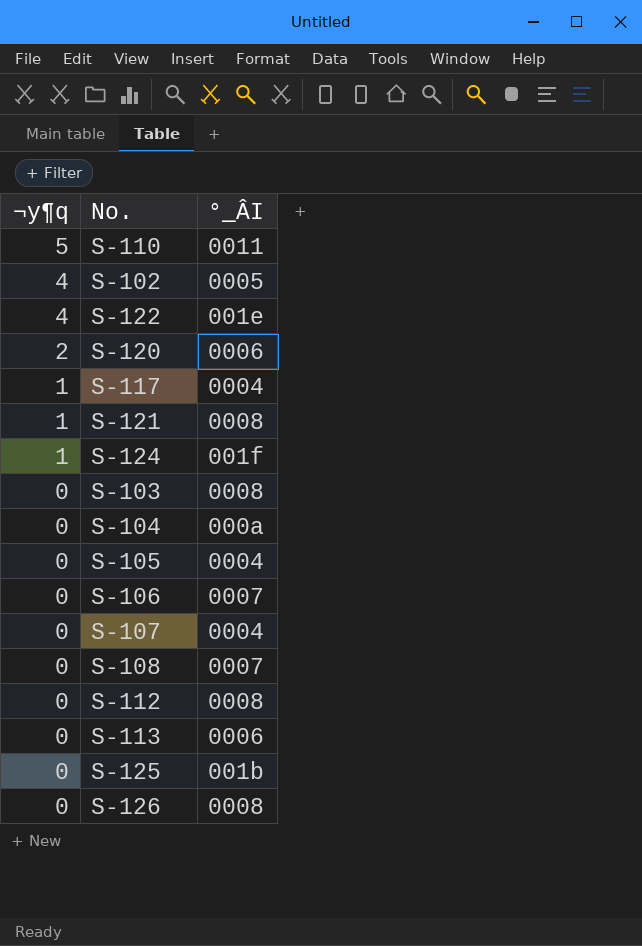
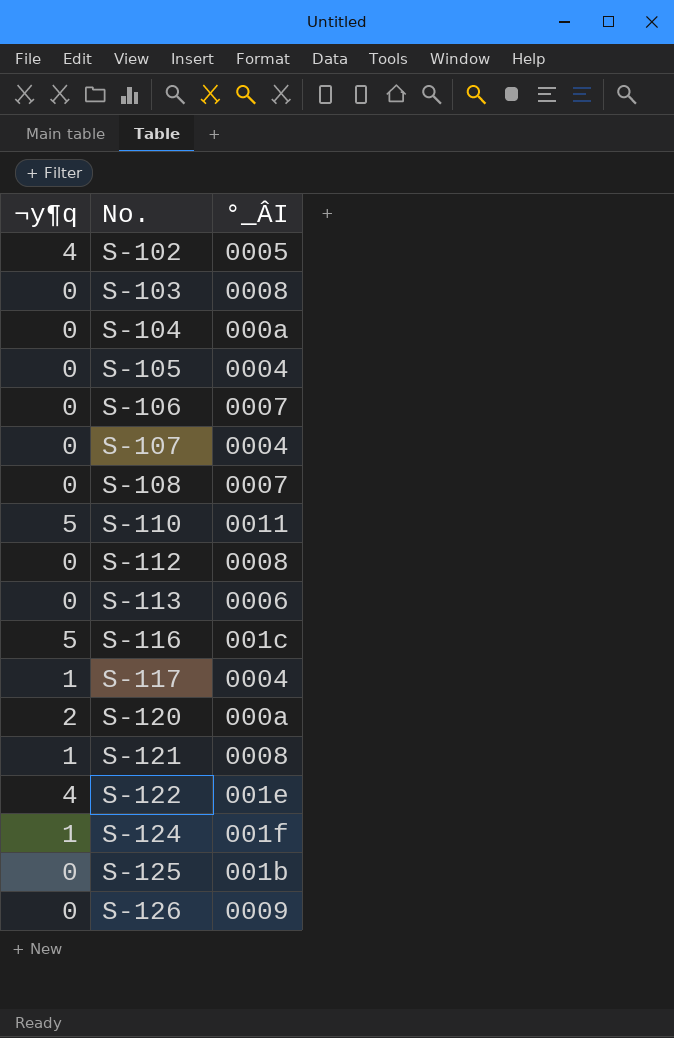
row order: ¬y¶q descending -> No. ascending
row S-116: none -> 5 | 001c
S-120 | °_ÂI: 0006 -> 000a
S-126 | °_ÂI: 0008 -> 0009

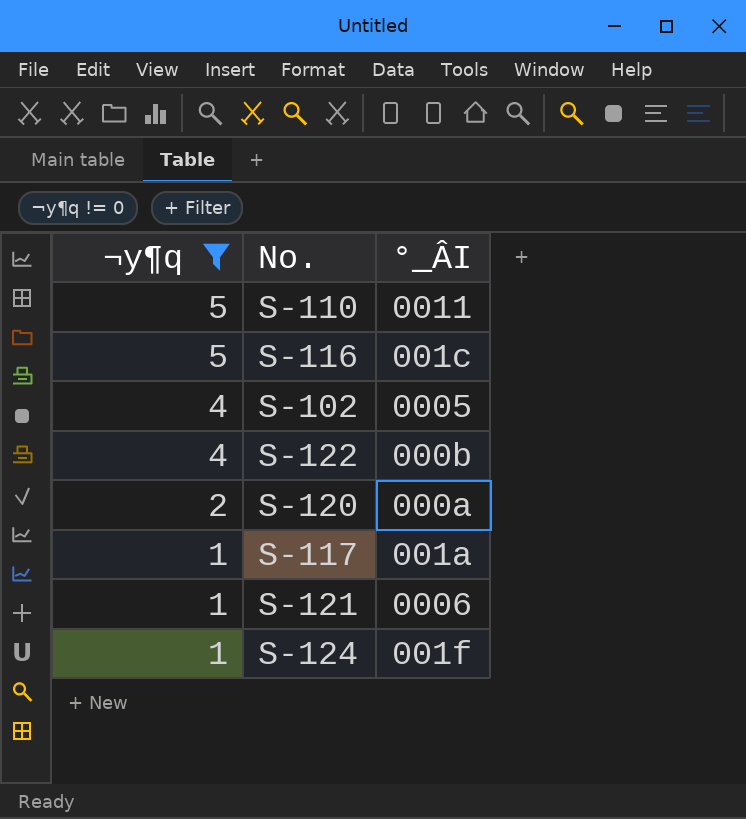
filter: none -> ¬y¶q != 0
row order: No. ascending -> ¬y¶q descending
S-122 | °_ÂI: 001e -> 000b
S-117 | °_ÂI: 0004 -> 001a
S-121 | °_ÂI: 0008 -> 0006

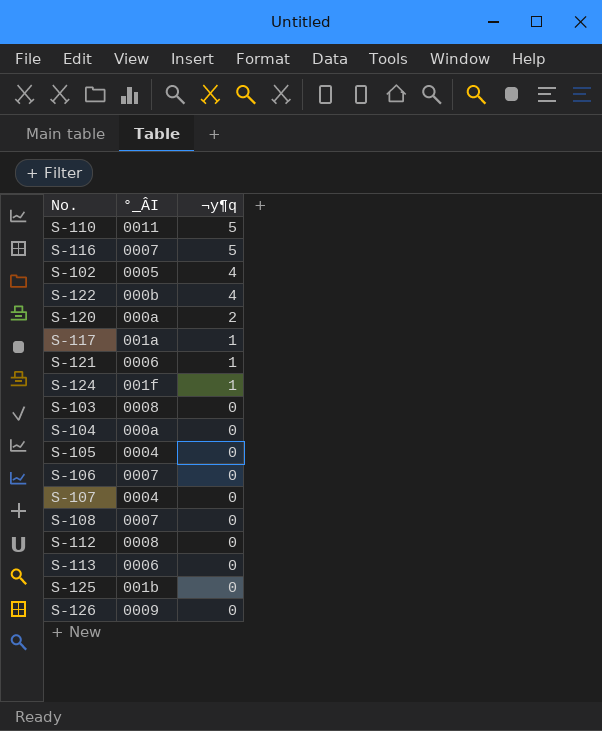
filter: ¬y¶q != 0 -> none
column ¬y¶q | position: 1 -> 3
S-116 | °_ÂI: 001c -> 0007

